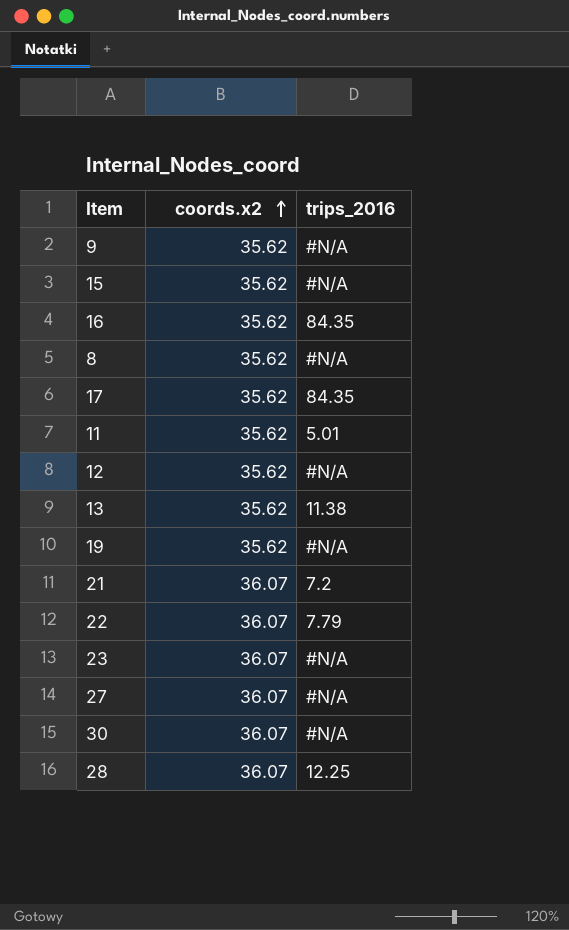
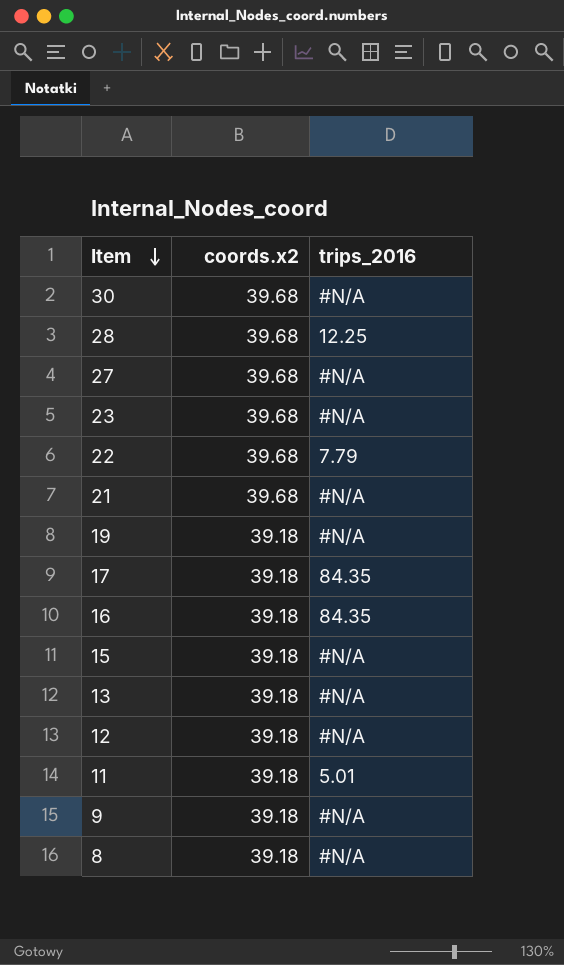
row order: coords.x2 ascending -> Item descending
30 | coords.x2: 36.07 -> 39.68
28 | coords.x2: 36.07 -> 39.68
27 | coords.x2: 36.07 -> 39.68
23 | coords.x2: 36.07 -> 39.68
22 | coords.x2: 36.07 -> 39.68
21 | coords.x2: 36.07 -> 39.68
21 | trips_2016: 7.2 -> #N/A
19 | coords.x2: 35.62 -> 39.18
17 | coords.x2: 35.62 -> 39.18
16 | coords.x2: 35.62 -> 39.18
15 | coords.x2: 35.62 -> 39.18
13 | coords.x2: 35.62 -> 39.18
13 | trips_2016: 11.38 -> #N/A
12 | coords.x2: 35.62 -> 39.18
11 | coords.x2: 35.62 -> 39.18
9 | coords.x2: 35.62 -> 39.18
8 | coords.x2: 35.62 -> 39.18

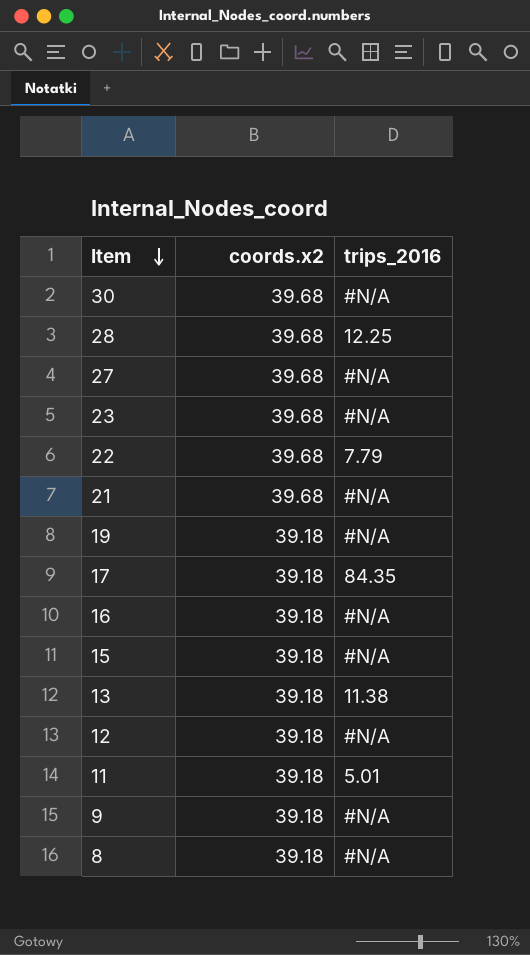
16 | trips_2016: 84.35 -> #N/A
13 | trips_2016: #N/A -> 11.38

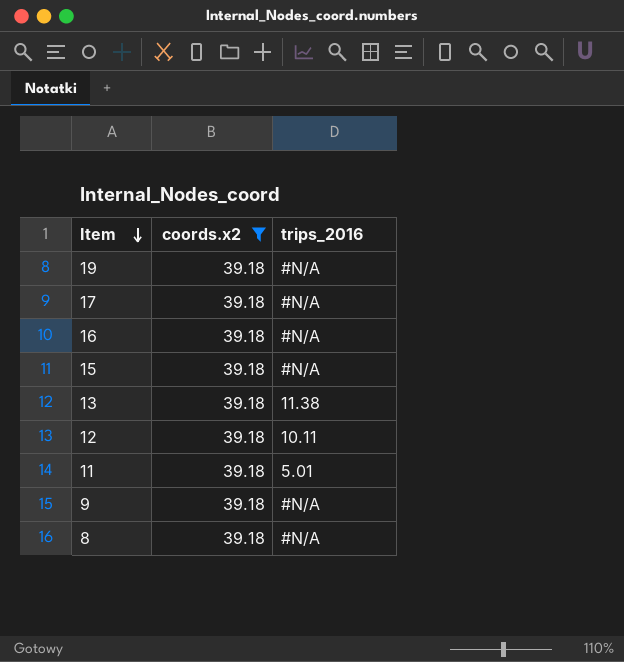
filter: none -> coords.x2 = 39.18
17 | trips_2016: 84.35 -> #N/A
12 | trips_2016: #N/A -> 10.11

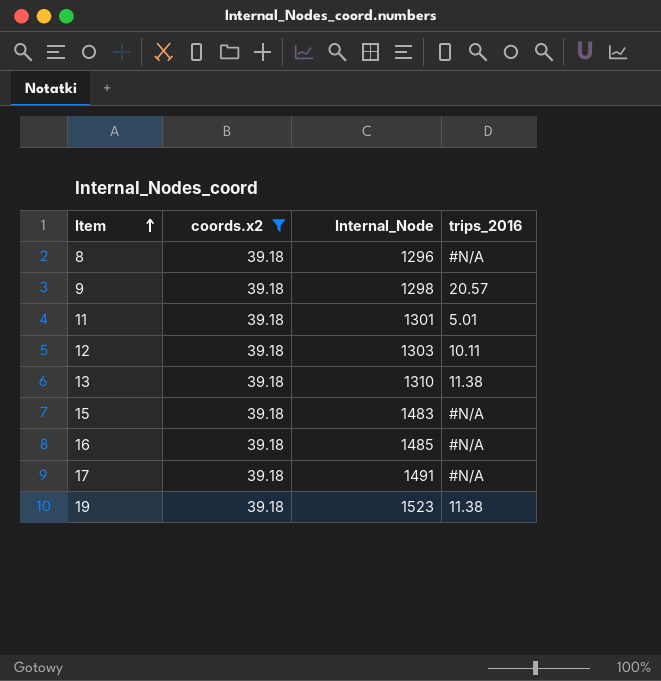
row order: Item descending -> Item ascending
column Internal_Node | position: none -> 3
9 | trips_2016: #N/A -> 20.57
19 | trips_2016: #N/A -> 11.38

